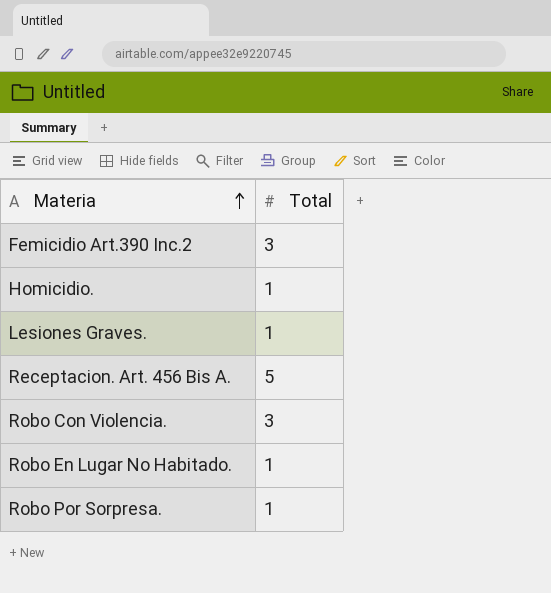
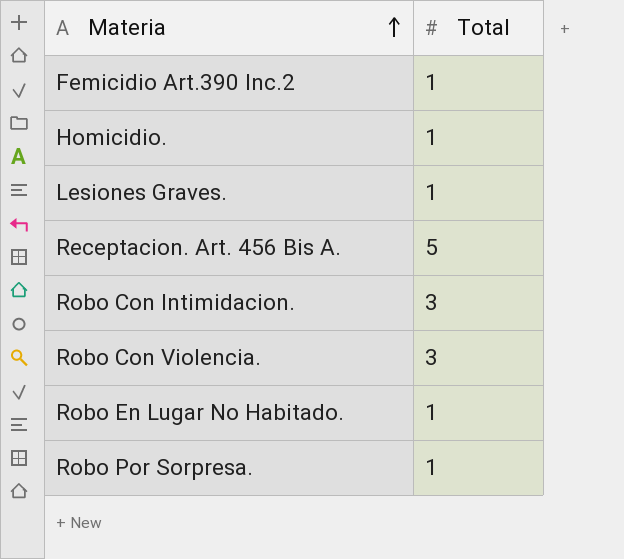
Femicidio Art.390 Inc.2 | Total: 3 -> 1
row Robo Con Intimidacion.: none -> 3

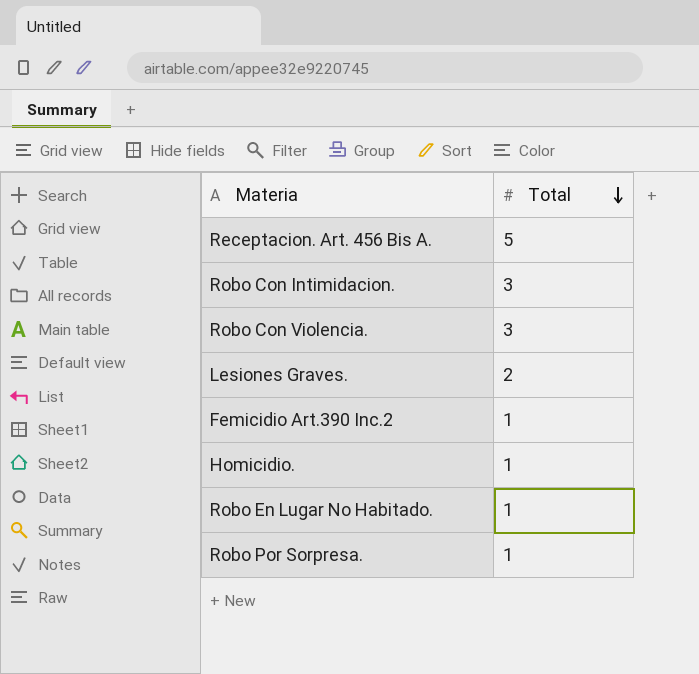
row order: Materia ascending -> Total descending
Lesiones Graves. | Total: 1 -> 2

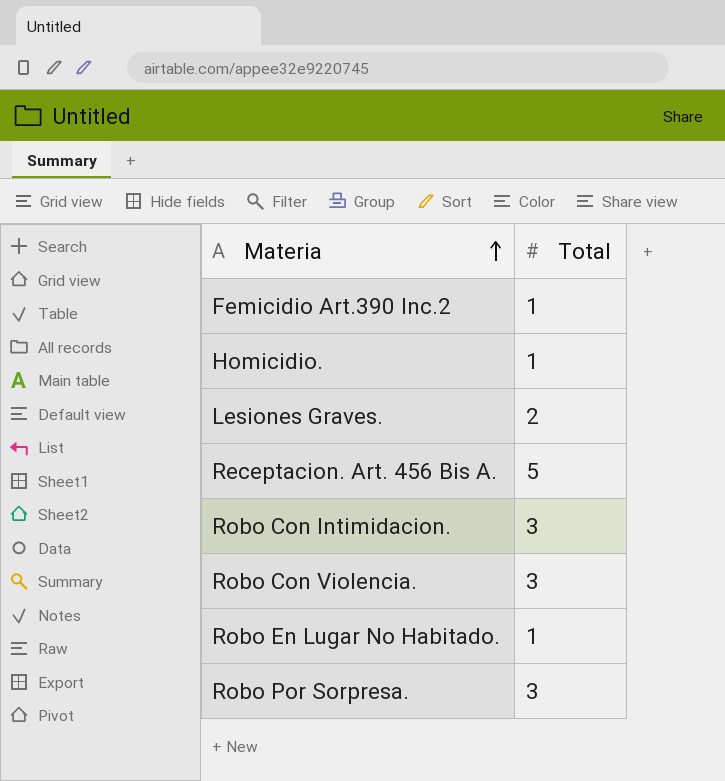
row order: Total descending -> Materia ascending
Robo Por Sorpresa. | Total: 1 -> 3

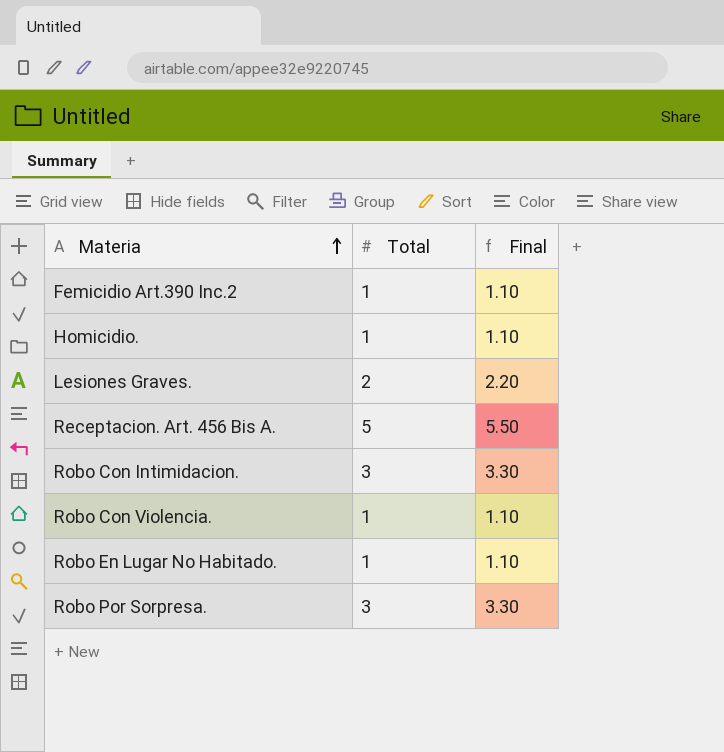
column Final | formula: none -> [Total] * 1.1
Robo Con Violencia. | Total: 3 -> 1

